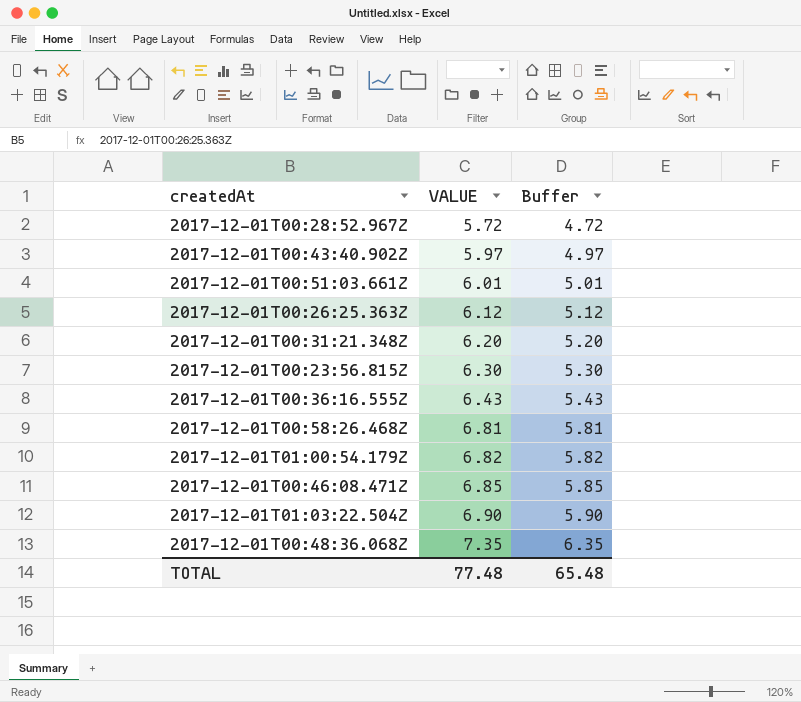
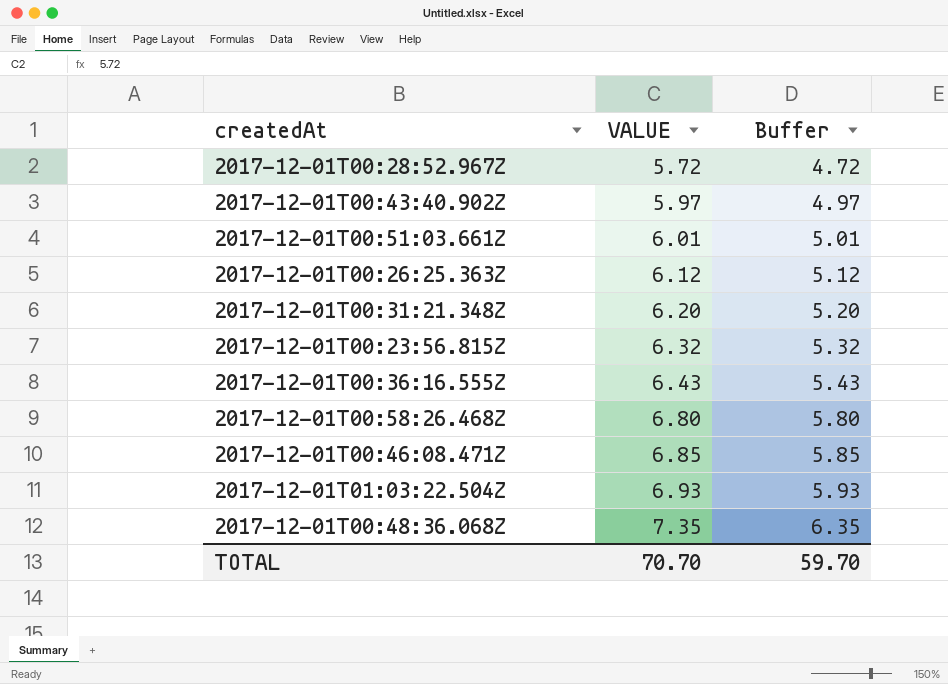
row 2017-12-01T01:00:54.179Z: 6.82 | 5.82 -> none
2017-12-01T00:23:56.815Z | VALUE: 6.30 -> 6.32
2017-12-01T00:23:56.815Z | Buffer: 5.30 -> 5.32
2017-12-01T00:58:26.468Z | VALUE: 6.81 -> 6.80
2017-12-01T00:58:26.468Z | Buffer: 5.81 -> 5.80
2017-12-01T01:03:22.504Z | VALUE: 6.90 -> 6.93
2017-12-01T01:03:22.504Z | Buffer: 5.90 -> 5.93
TOTAL | VALUE: 77.48 -> 70.70
TOTAL | Buffer: 65.48 -> 59.70

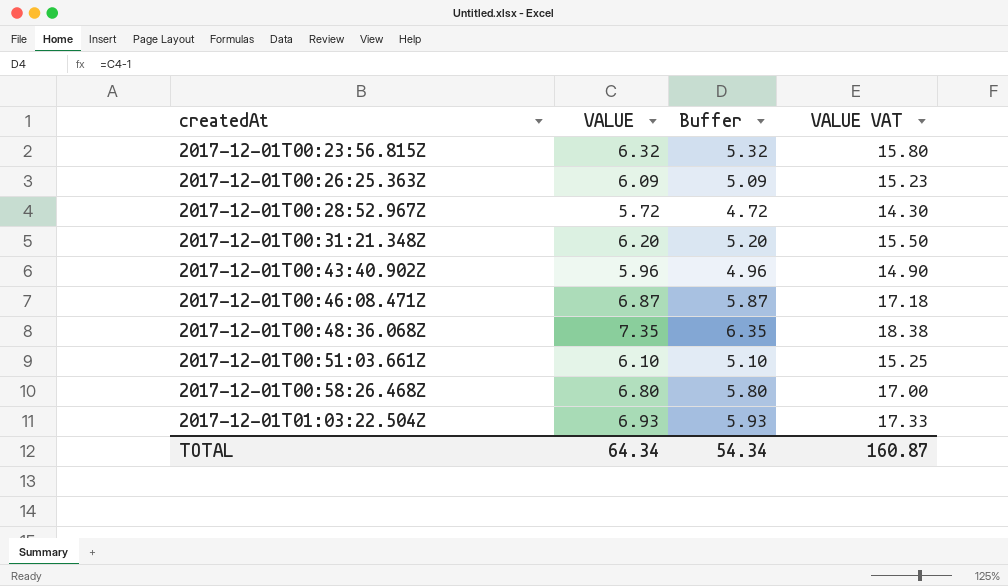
row order: VALUE ascending -> createdAt ascending
column VALUE VAT | formula: none -> [VALUE] * 2.5
row 2017-12-01T00:36:16.555Z: 6.43 | 5.43 -> none
2017-12-01T00:26:25.363Z | VALUE: 6.12 -> 6.09
2017-12-01T00:26:25.363Z | Buffer: 5.12 -> 5.09
2017-12-01T00:43:40.902Z | VALUE: 5.97 -> 5.96
2017-12-01T00:43:40.902Z | Buffer: 4.97 -> 4.96
2017-12-01T00:46:08.471Z | VALUE: 6.85 -> 6.87
2017-12-01T00:46:08.471Z | Buffer: 5.85 -> 5.87
2017-12-01T00:51:03.661Z | VALUE: 6.01 -> 6.10
2017-12-01T00:51:03.661Z | Buffer: 5.01 -> 5.10
TOTAL | VALUE: 70.70 -> 64.34
TOTAL | Buffer: 59.70 -> 54.34

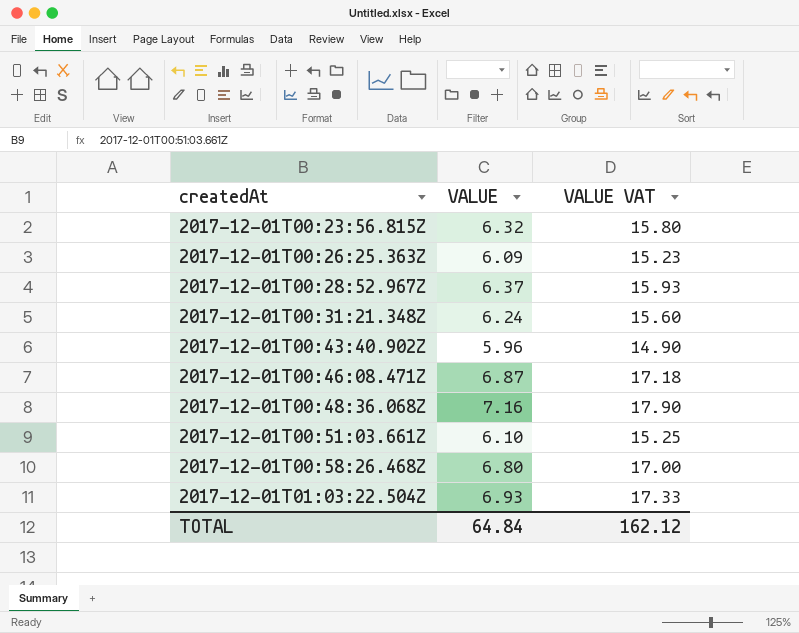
column Buffer | formula: [VALUE] - 1 -> none
2017-12-01T00:28:52.967Z | VALUE: 5.72 -> 6.37
2017-12-01T00:28:52.967Z | VALUE VAT: 14.30 -> 15.93
2017-12-01T00:31:21.348Z | VALUE: 6.20 -> 6.24
2017-12-01T00:31:21.348Z | VALUE VAT: 15.50 -> 15.60
2017-12-01T00:48:36.068Z | VALUE: 7.35 -> 7.16
2017-12-01T00:48:36.068Z | VALUE VAT: 18.38 -> 17.90
TOTAL | VALUE: 64.34 -> 64.84
TOTAL | VALUE VAT: 160.87 -> 162.12

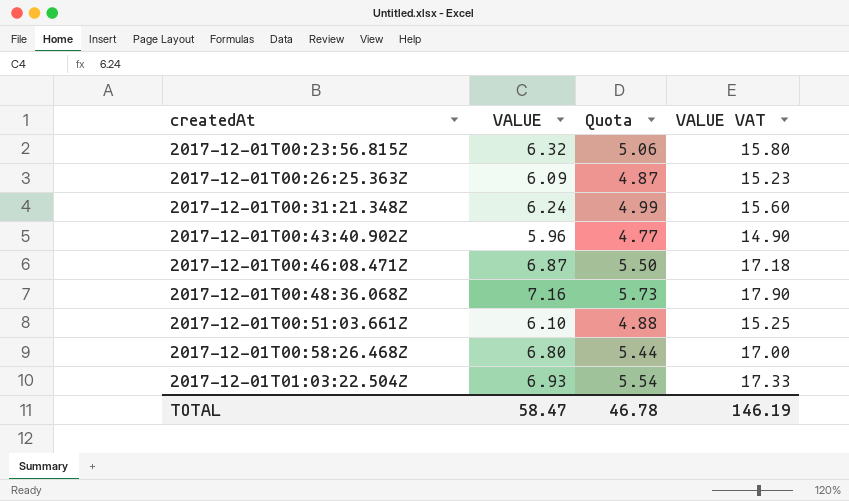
column Quota | formula: none -> [VALUE] * 0.8
row 2017-12-01T00:28:52.967Z: 6.37 | 15.93 -> none
TOTAL | VALUE: 64.84 -> 58.47
TOTAL | VALUE VAT: 162.12 -> 146.19

